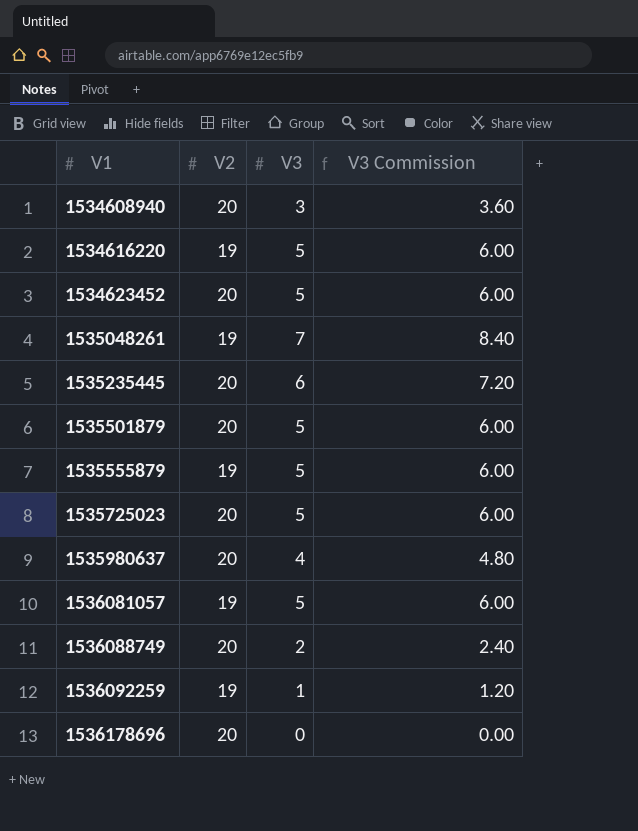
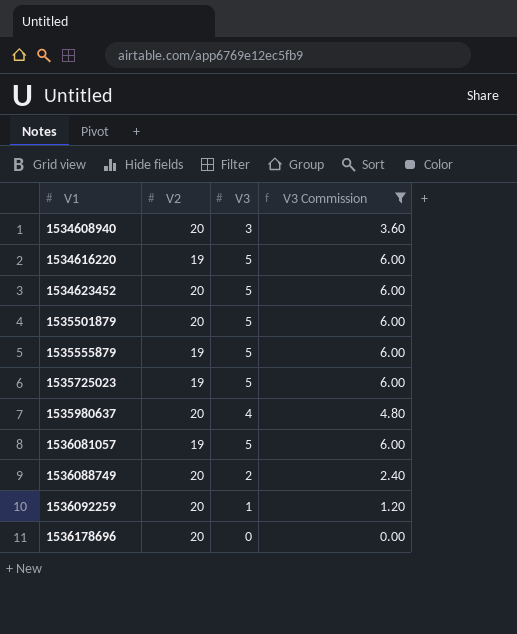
filter: none -> V3 Commission <= 6.00
1535725023 | V2: 20 -> 19
1536092259 | V2: 19 -> 20

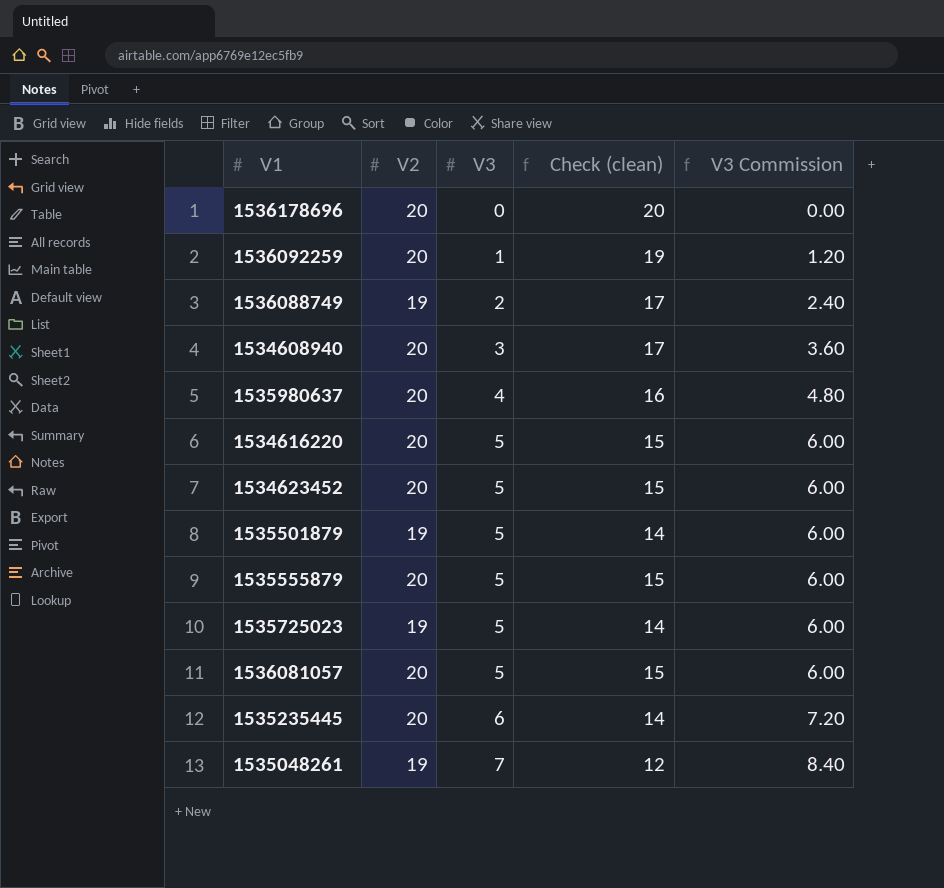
filter: V3 Commission <= 6.00 -> none
row order: V1 ascending -> V3 ascending
column Check (clean) | formula: none -> [V2] - [V3]
1536088749 | V2: 20 -> 19
1534616220 | V2: 19 -> 20
1535501879 | V2: 20 -> 19
1535555879 | V2: 19 -> 20
1536081057 | V2: 19 -> 20

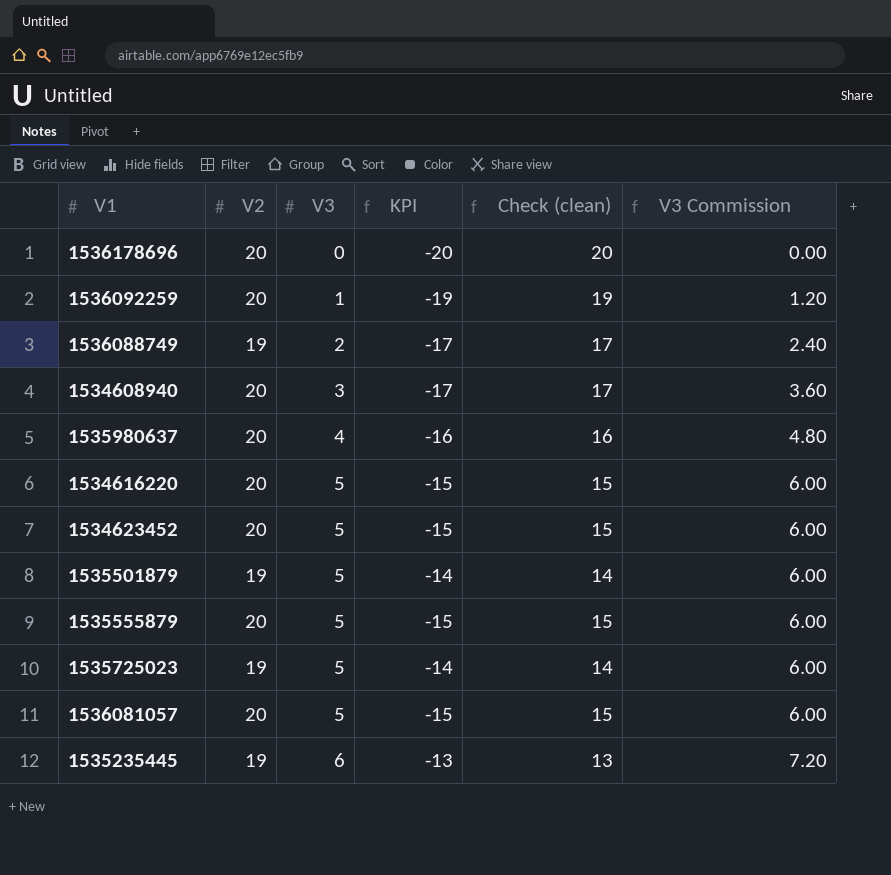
column KPI | formula: none -> [V3] - [V2]
row 1535048261: 19 | 7 | 12 | 8.40 -> none
1535235445 | V2: 20 -> 19
1535235445 | Check (clean): 14 -> 13

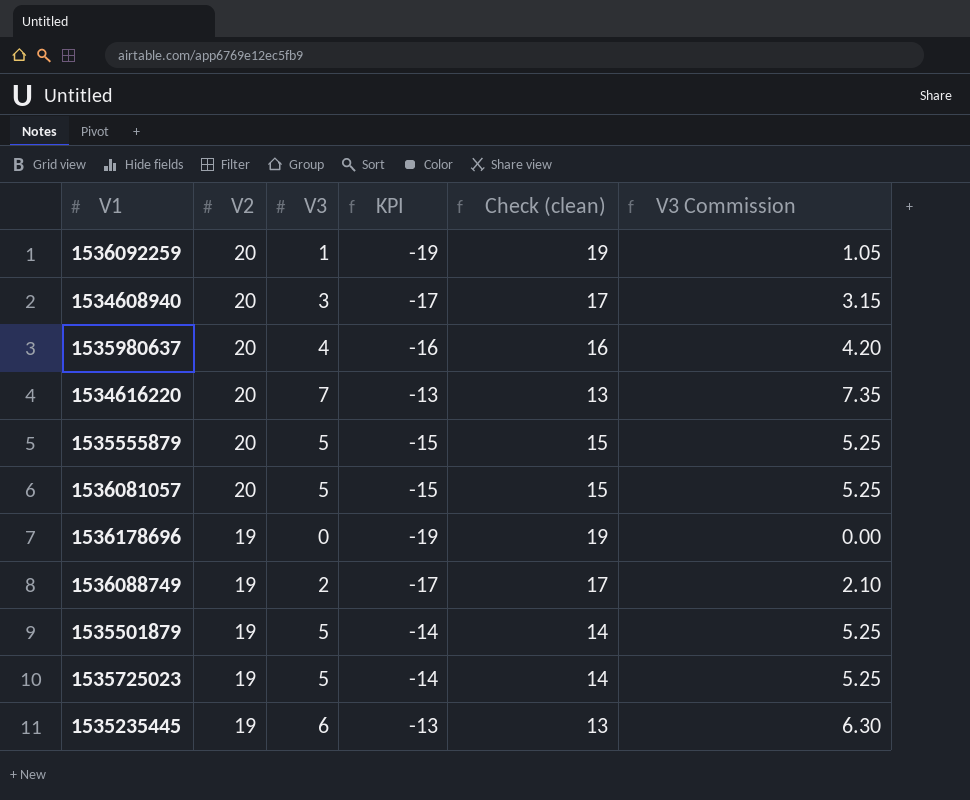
row order: V3 ascending -> V2 descending
column V3 Commission | formula: [V3] * 1.2 -> [V3] * 1.05
row 1534623452: 20 | 5 | -15 | 15 | 6.00 -> none
1534616220 | V3: 5 -> 7
1534616220 | KPI: -15 -> -13
1534616220 | Check (clean): 15 -> 13
1536178696 | V2: 20 -> 19
1536178696 | KPI: -20 -> -19
1536178696 | Check (clean): 20 -> 19

